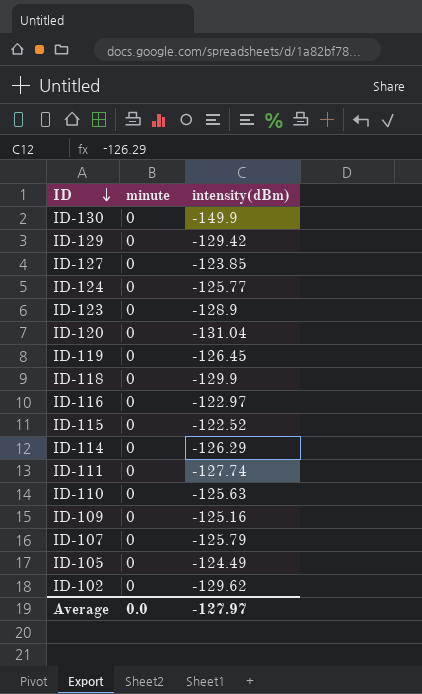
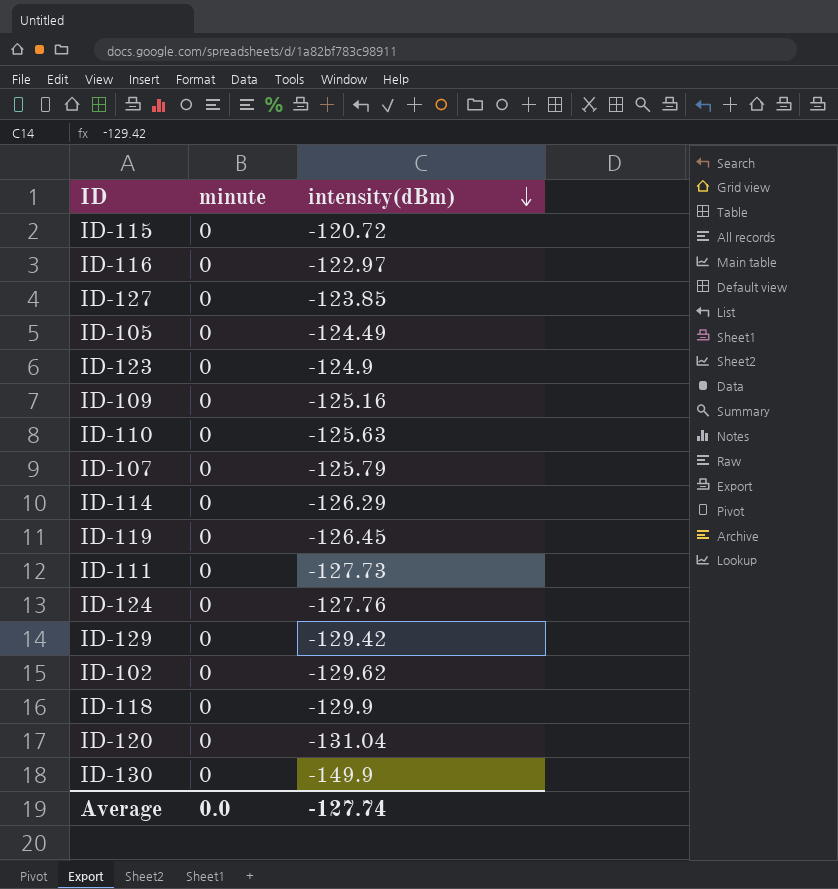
row order: ID descending -> intensity(dBm) descending
ID-115 | intensity(dBm): -122.52 -> -120.72
ID-123 | intensity(dBm): -128.9 -> -124.9
ID-111 | intensity(dBm): -127.74 -> -127.73
ID-124 | intensity(dBm): -125.77 -> -127.76
Average | intensity(dBm): -127.97 -> -127.74

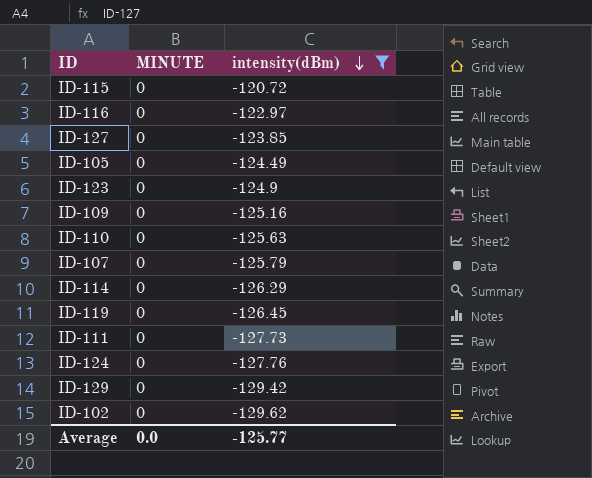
filter: none -> intensity(dBm) >= -129.62
column name: minute -> MINUTE
Average | intensity(dBm): -127.74 -> -125.77

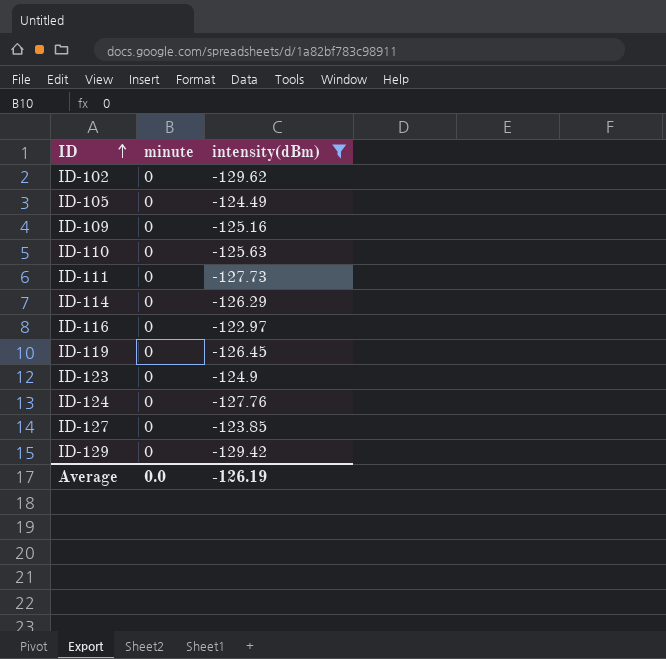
row order: intensity(dBm) descending -> ID ascending
column name: MINUTE -> minute
row ID-115: 0 | -120.72 -> none
row ID-107: 0 | -125.79 -> none
Average | intensity(dBm): -125.77 -> -126.19

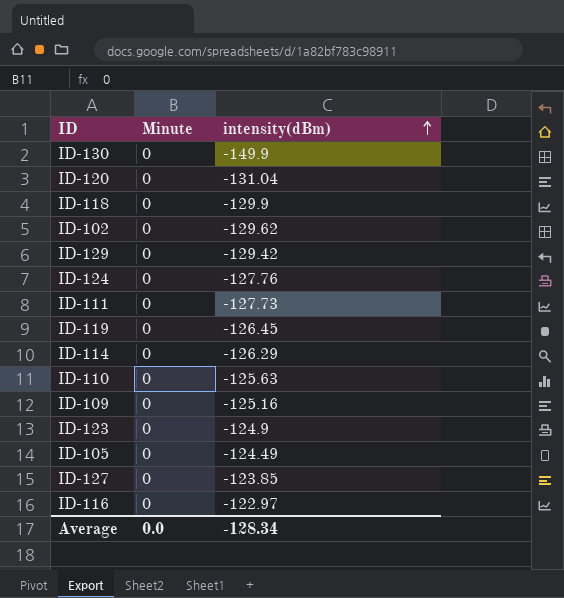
filter: intensity(dBm) >= -129.62 -> none
row order: ID ascending -> intensity(dBm) ascending
column name: minute -> Minute
Average | intensity(dBm): -126.19 -> -128.34

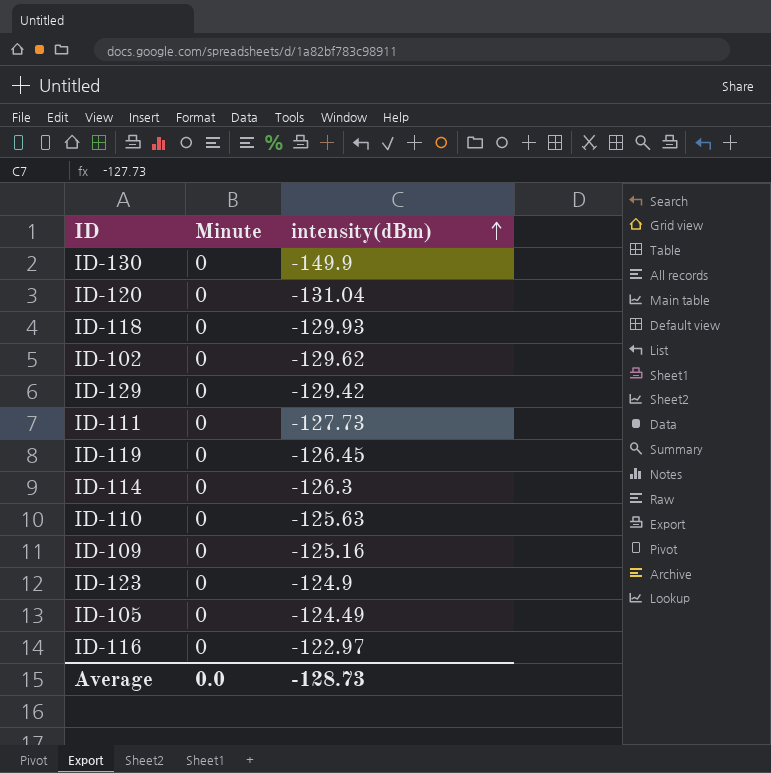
row ID-124: 0 | -127.76 -> none
row ID-127: 0 | -123.85 -> none
ID-118 | intensity(dBm): -129.9 -> -129.93
ID-114 | intensity(dBm): -126.29 -> -126.3
Average | intensity(dBm): -128.34 -> -128.73

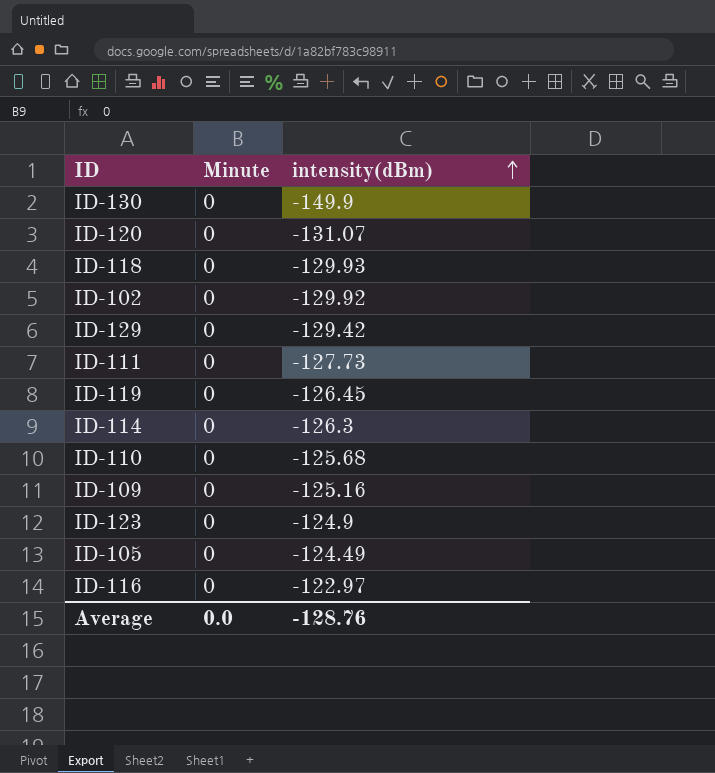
ID-120 | intensity(dBm): -131.04 -> -131.07
ID-102 | intensity(dBm): -129.62 -> -129.92
ID-110 | intensity(dBm): -125.63 -> -125.68
Average | intensity(dBm): -128.73 -> -128.76

